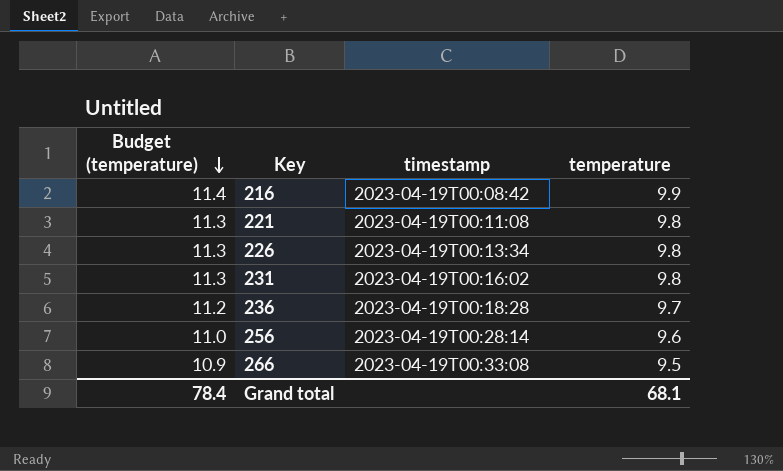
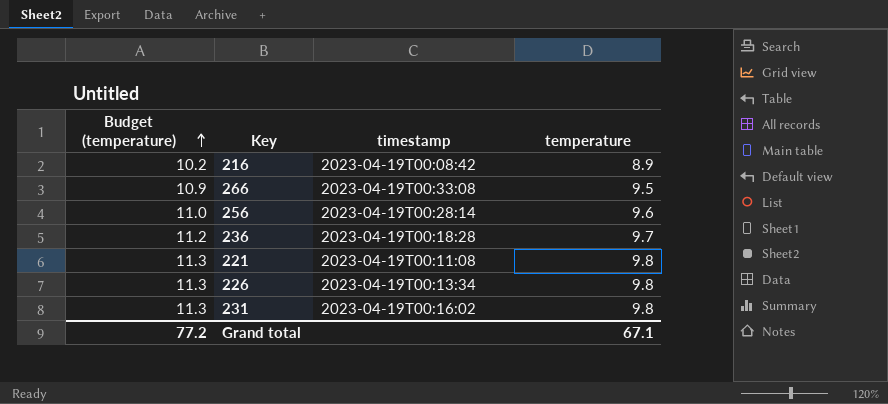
row order: Budget (temperature) descending -> Budget (temperature) ascending
216 | Budget (temperature): 11.4 -> 10.2
216 | temperature: 9.9 -> 8.9
Grand total | Budget (temperature): 78.4 -> 77.2
Grand total | temperature: 68.1 -> 67.1

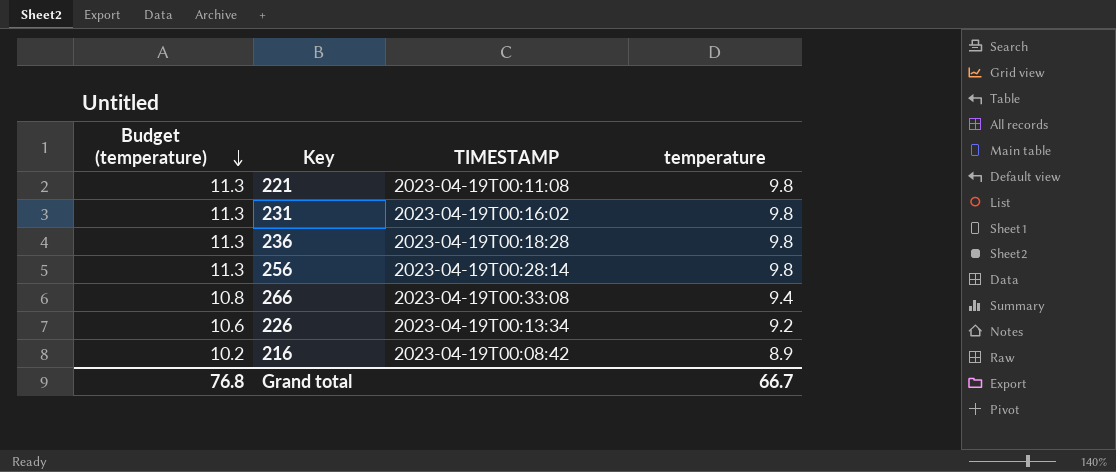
row order: Budget (temperature) ascending -> Budget (temperature) descending
column name: timestamp -> TIMESTAMP
236 | Budget (temperature): 11.2 -> 11.3
236 | temperature: 9.7 -> 9.8
256 | Budget (temperature): 11.0 -> 11.3
256 | temperature: 9.6 -> 9.8
266 | Budget (temperature): 10.9 -> 10.8
266 | temperature: 9.5 -> 9.4
226 | Budget (temperature): 11.3 -> 10.6
226 | temperature: 9.8 -> 9.2
Grand total | Budget (temperature): 77.2 -> 76.8
Grand total | temperature: 67.1 -> 66.7

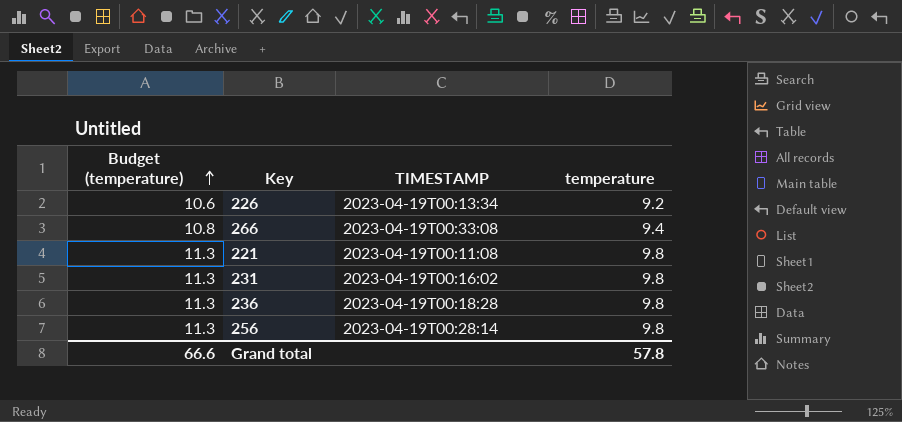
row order: Budget (temperature) descending -> Budget (temperature) ascending
row 216: 10.2 | 2023-04-19T00:08:42 | 8.9 -> none
Grand total | Budget (temperature): 76.8 -> 66.6
Grand total | temperature: 66.7 -> 57.8

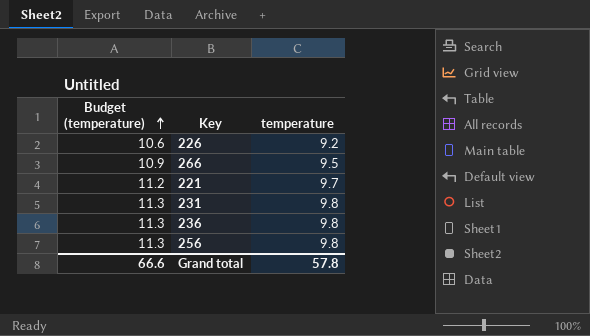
column TIMESTAMP | position: 3 -> none
266 | Budget (temperature): 10.8 -> 10.9
266 | temperature: 9.4 -> 9.5
221 | Budget (temperature): 11.3 -> 11.2
221 | temperature: 9.8 -> 9.7

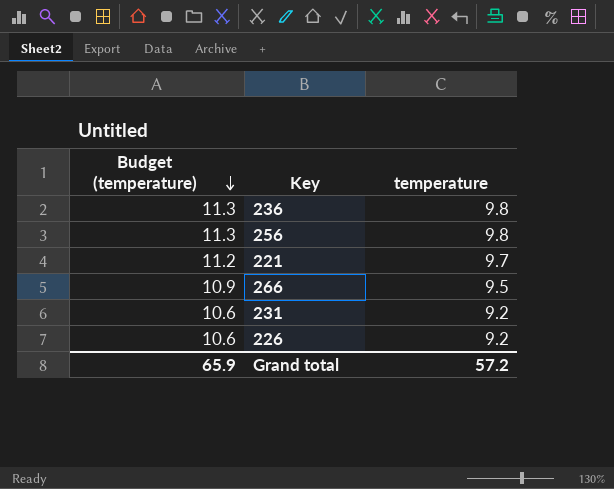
row order: Budget (temperature) ascending -> Budget (temperature) descending
231 | Budget (temperature): 11.3 -> 10.6
231 | temperature: 9.8 -> 9.2
Grand total | Budget (temperature): 66.6 -> 65.9
Grand total | temperature: 57.8 -> 57.2

